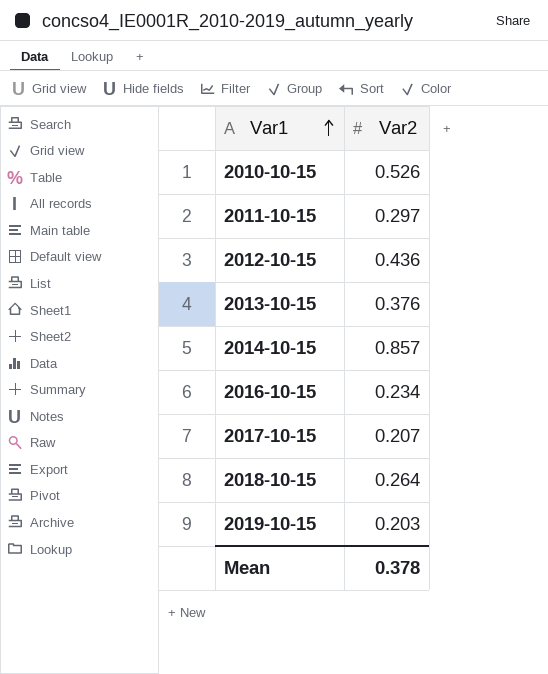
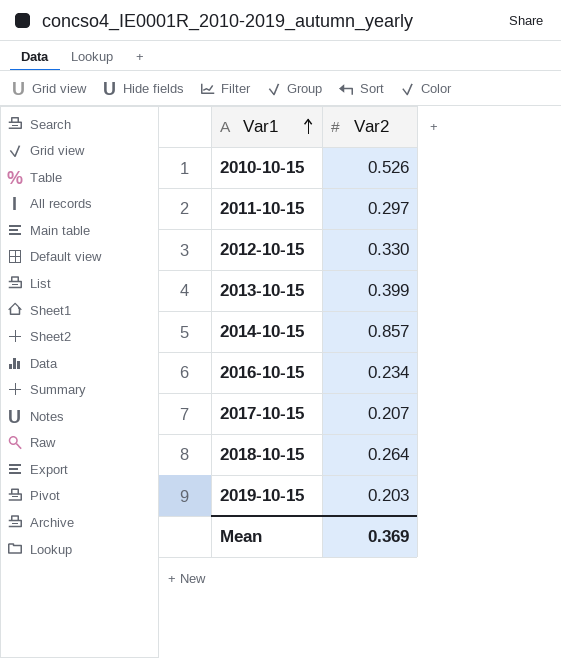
2012-10-15 | Var2: 0.436 -> 0.330
2013-10-15 | Var2: 0.376 -> 0.399
Mean | Var2: 0.378 -> 0.369

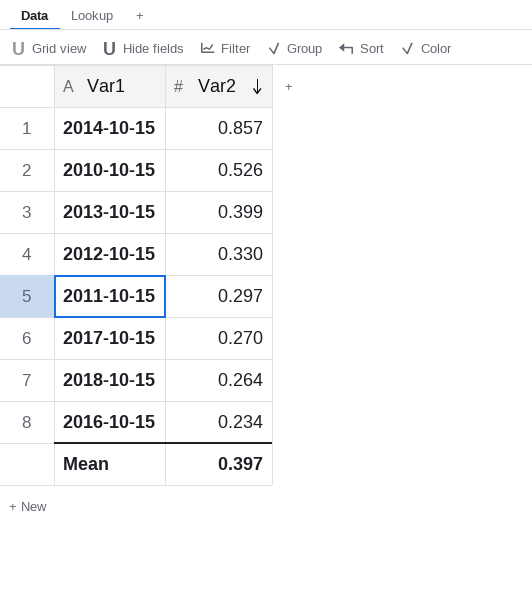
row order: Var1 ascending -> Var2 descending
row 2019-10-15: 0.203 -> none
2017-10-15 | Var2: 0.207 -> 0.270
Mean | Var2: 0.369 -> 0.397

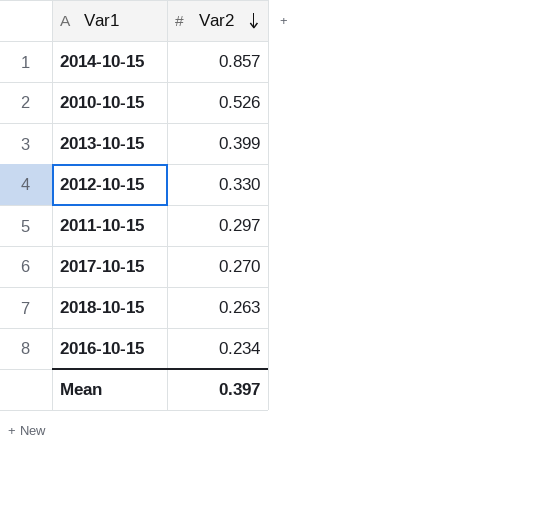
2018-10-15 | Var2: 0.264 -> 0.263

